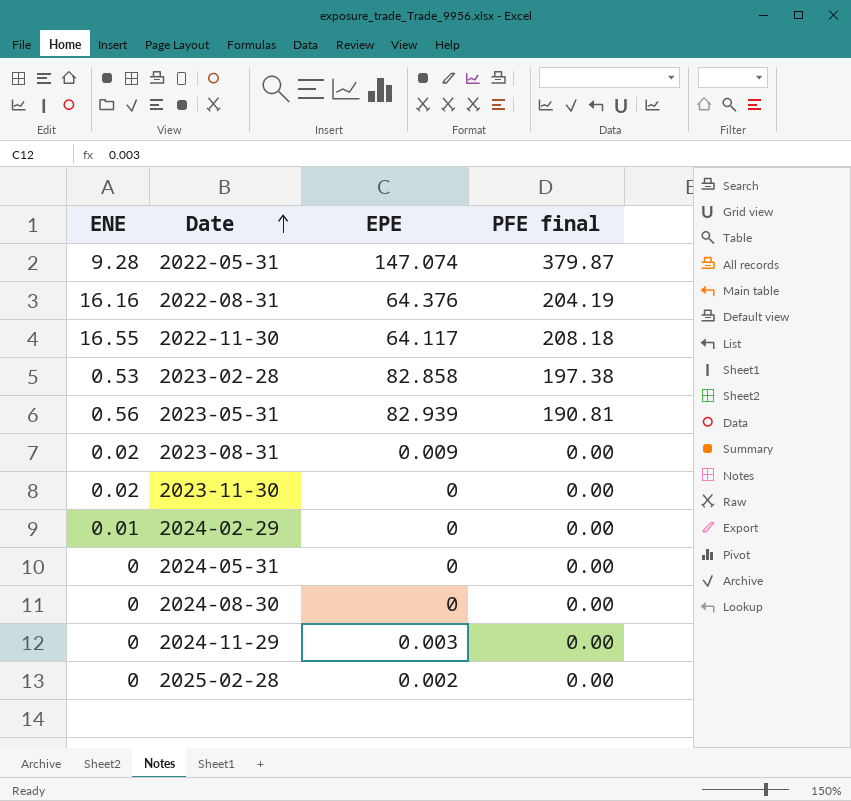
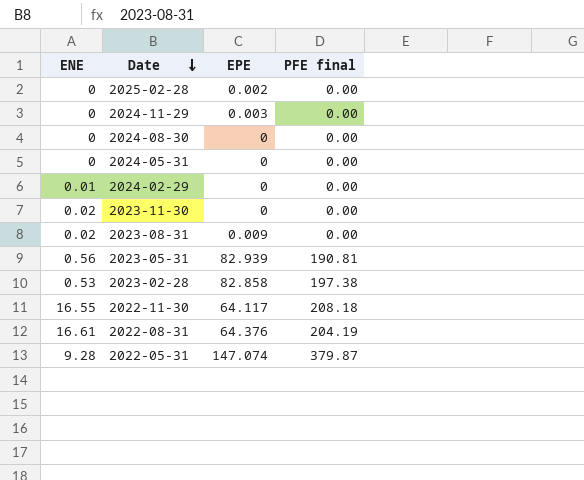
row order: Date ascending -> Date descending
2022-08-31 | ENE: 16.16 -> 16.61

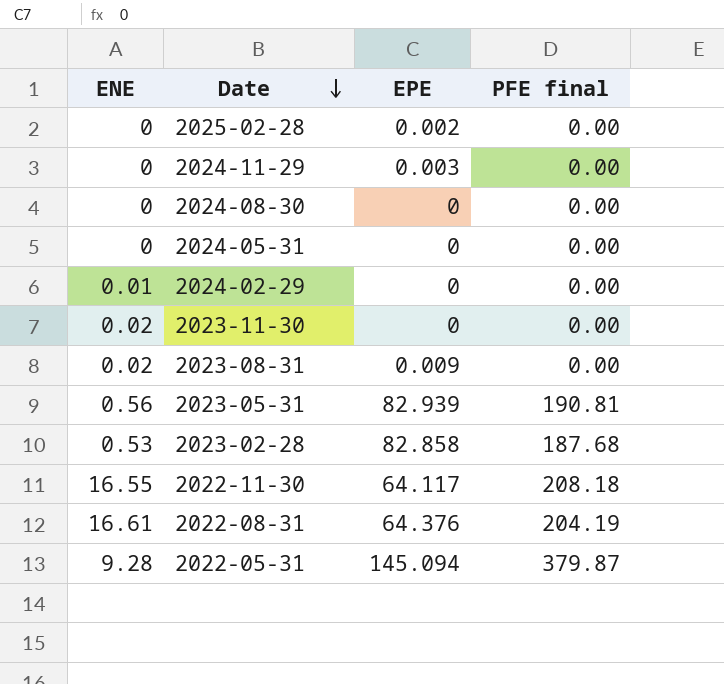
2023-02-28 | PFE final: 197.38 -> 187.68
2022-05-31 | EPE: 147.074 -> 145.094

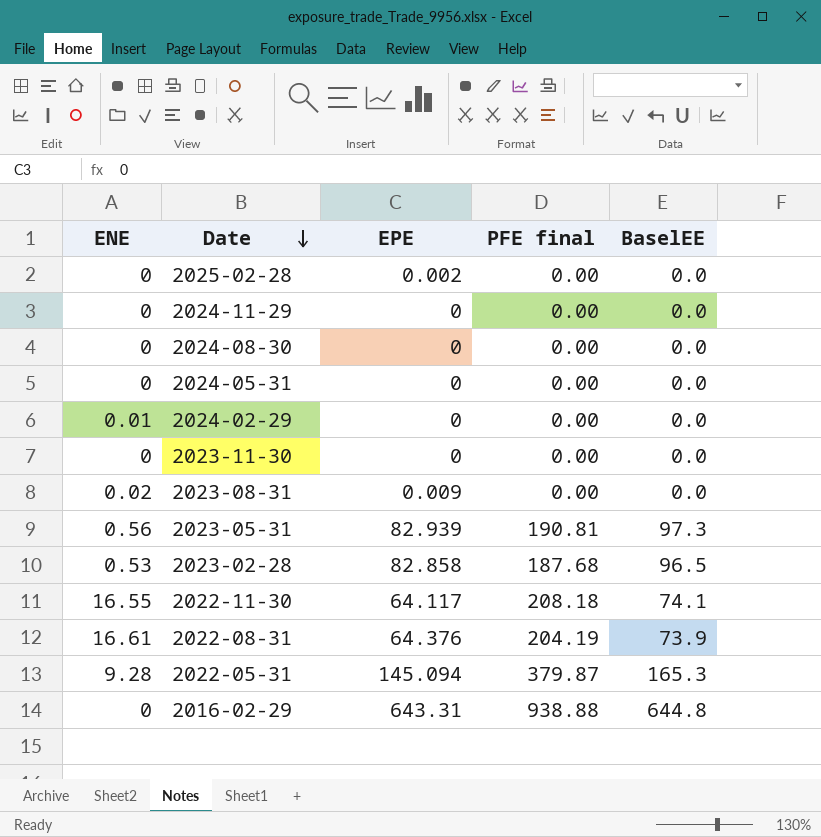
column BaselEE | position: none -> 5
2024-11-29 | EPE: 0.003 -> 0
2023-11-30 | ENE: 0.02 -> 0
row 2016-02-29: none -> 0 | 643.31 | 938.88 | 644.8

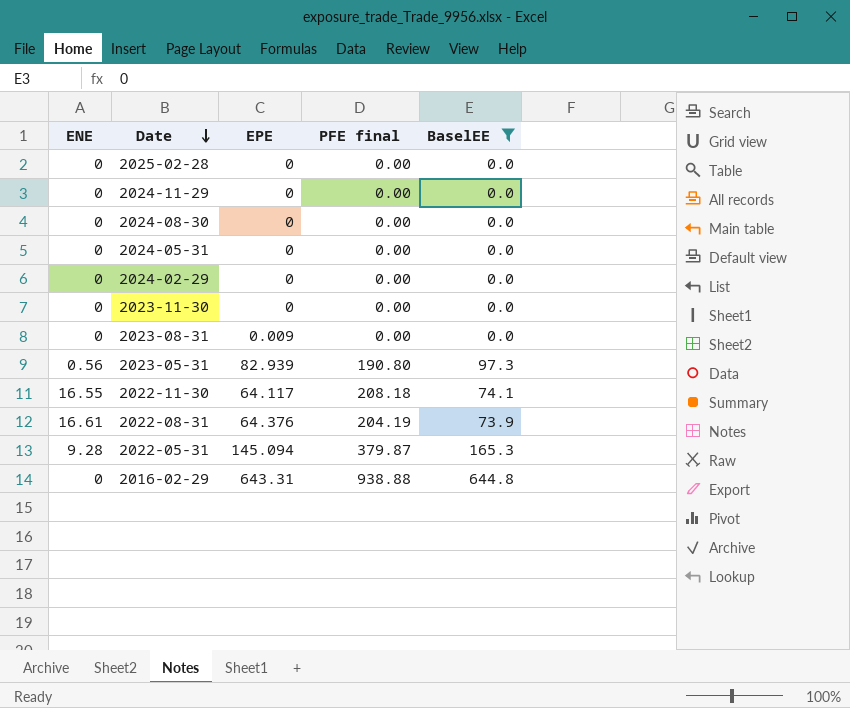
filter: none -> BaselEE != 96.5
2025-02-28 | EPE: 0.002 -> 0
2024-02-29 | ENE: 0.01 -> 0
2023-08-31 | ENE: 0.02 -> 0
2023-05-31 | PFE final: 190.81 -> 190.80

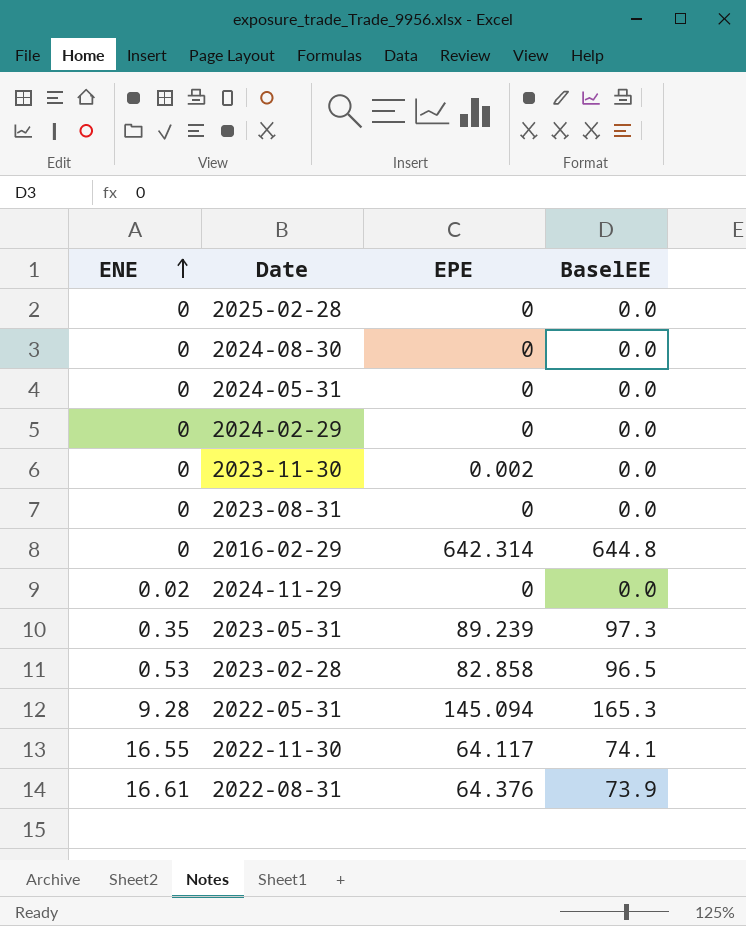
filter: BaselEE != 96.5 -> none
row order: Date descending -> ENE ascending
column PFE final | position: 4 -> none
2023-11-30 | EPE: 0 -> 0.002
2023-08-31 | EPE: 0.009 -> 0
2016-02-29 | EPE: 643.31 -> 642.314
2024-11-29 | ENE: 0 -> 0.02
2023-05-31 | ENE: 0.56 -> 0.35
2023-05-31 | EPE: 82.939 -> 89.239

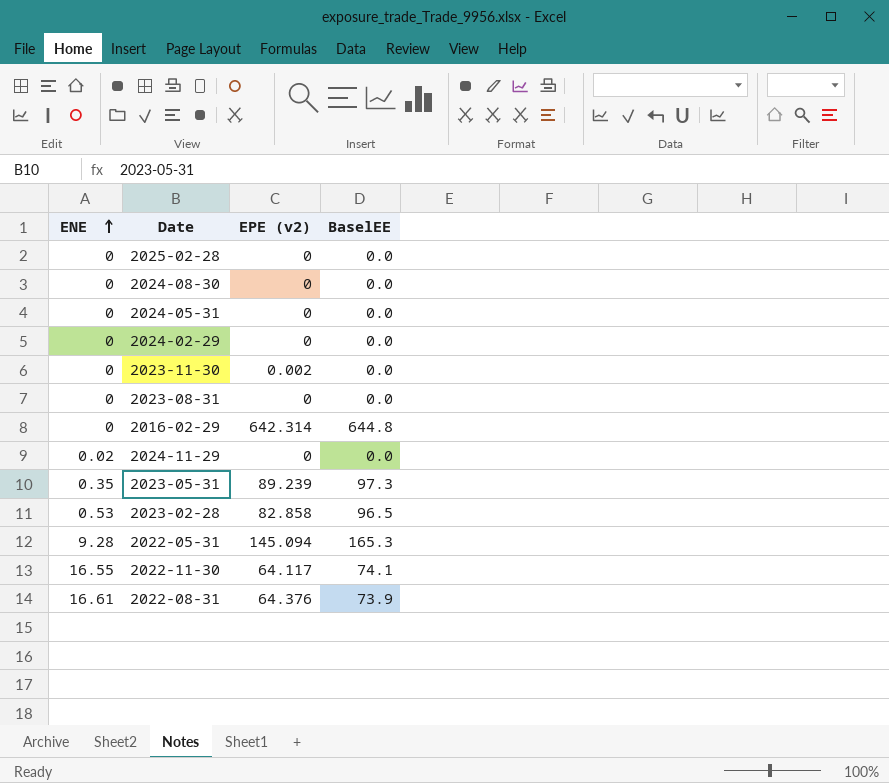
column name: EPE -> EPE (v2)

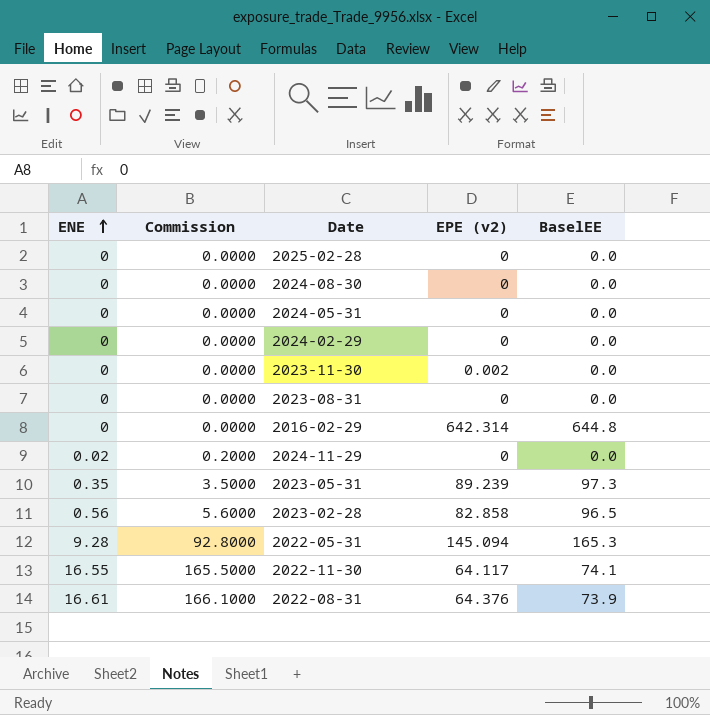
column Commission | formula: none -> [ENE] * 10
2023-02-28 | ENE: 0.53 -> 0.56

